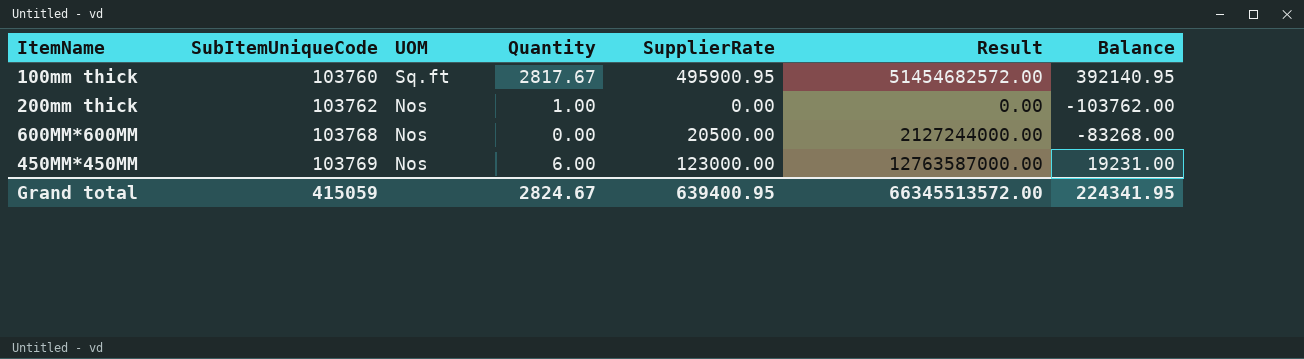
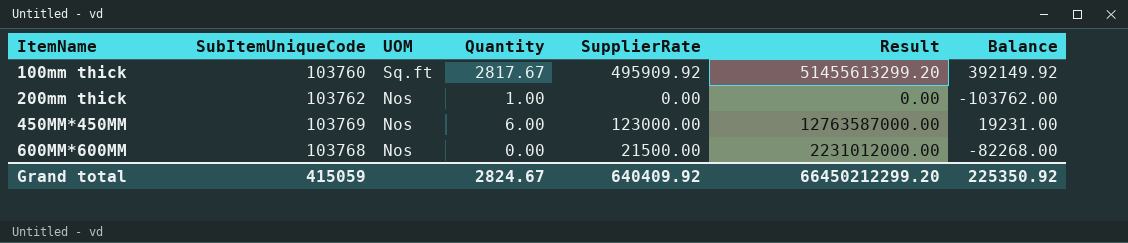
row order: SubItemUniqueCode ascending -> ItemName ascending
100mm thick | SupplierRate: 495900.95 -> 495909.92
100mm thick | Result: 51454682572.00 -> 51455613299.20
100mm thick | Balance: 392140.95 -> 392149.92
600MM*600MM | SupplierRate: 20500.00 -> 21500.00
600MM*600MM | Result: 2127244000.00 -> 2231012000.00
600MM*600MM | Balance: -83268.00 -> -82268.00
Grand total | SupplierRate: 639400.95 -> 640409.92
Grand total | Result: 66345513572.00 -> 66450212299.20
Grand total | Balance: 224341.95 -> 225350.92

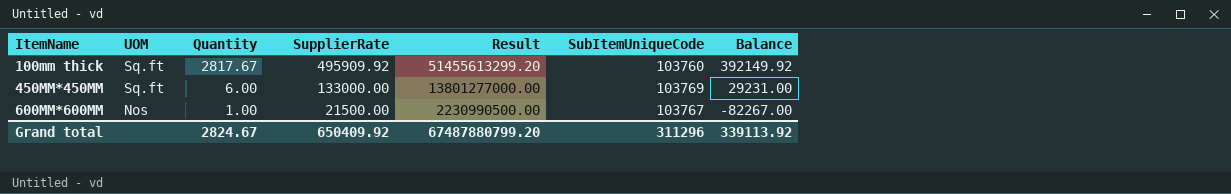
column SubItemUniqueCode | position: 2 -> 6
row 200mm thick: 103762 | Nos | 1.00 | 0.00 | 0.00 | -103762.00 -> none
450MM*450MM | UOM: Nos -> Sq.ft
450MM*450MM | SupplierRate: 123000.00 -> 133000.00
450MM*450MM | Result: 12763587000.00 -> 13801277000.00
450MM*450MM | Balance: 19231.00 -> 29231.00
600MM*600MM | Quantity: 0.00 -> 1.00
600MM*600MM | Result: 2231012000.00 -> 2230990500.00
600MM*600MM | SubItemUniqueCode: 103768 -> 103767
600MM*600MM | Balance: -82268.00 -> -82267.00
Grand total | SupplierRate: 640409.92 -> 650409.92
Grand total | Result: 66450212299.20 -> 67487880799.20
Grand total | SubItemUniqueCode: 415059 -> 311296
Grand total | Balance: 225350.92 -> 339113.92

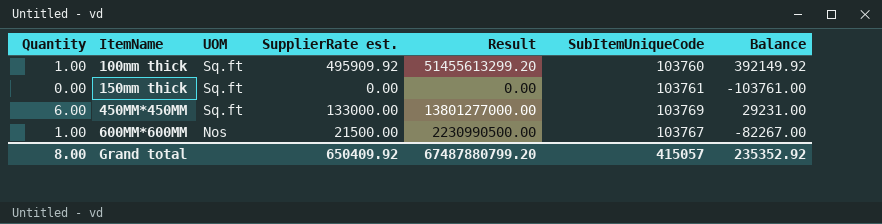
column Quantity | position: 3 -> 1
column name: SupplierRate -> SupplierRate est.
100mm thick | Quantity: 2817.67 -> 1.00
row 150mm thick: none -> 0.00 | Sq.ft | 0.00 | 0.00 | 103761 | -103761.00
Grand total | Quantity: 2824.67 -> 8.00
Grand total | SubItemUniqueCode: 311296 -> 415057
Grand total | Balance: 339113.92 -> 235352.92

